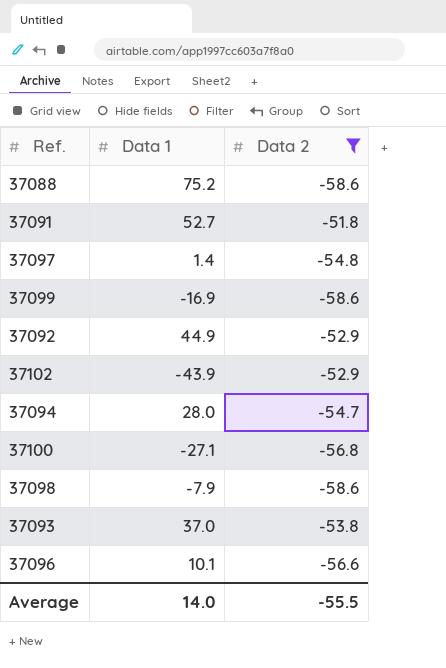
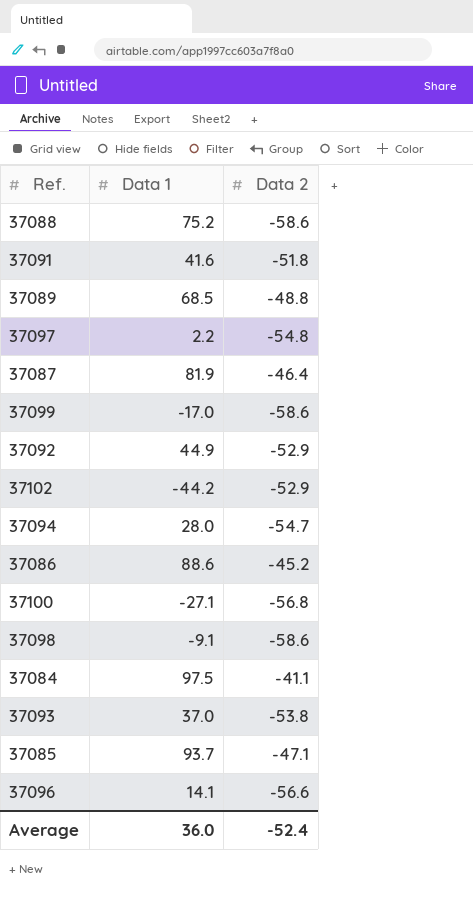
filter: Data 2 <= -51.8 -> none
37091 | Data 1: 52.7 -> 41.6
37097 | Data 1: 1.4 -> 2.2
37099 | Data 1: -16.9 -> -17.0
37102 | Data 1: -43.9 -> -44.2
37098 | Data 1: -7.9 -> -9.1
37096 | Data 1: 10.1 -> 14.1
Average | Data 1: 14.0 -> 36.0
Average | Data 2: -55.5 -> -52.4

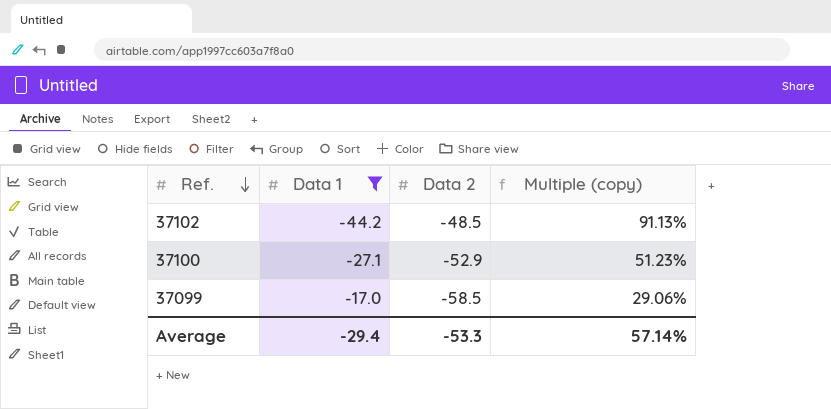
filter: none -> Data 1 <= -17.0
row order: none -> Ref. descending
column Multiple (copy) | formula: none -> [Data 1] / [Data 2]
37102 | Data 2: -52.9 -> -48.5
37100 | Data 2: -56.8 -> -52.9
37099 | Data 2: -58.6 -> -58.5
Average | Data 1: 36.0 -> -29.4
Average | Data 2: -52.4 -> -53.3

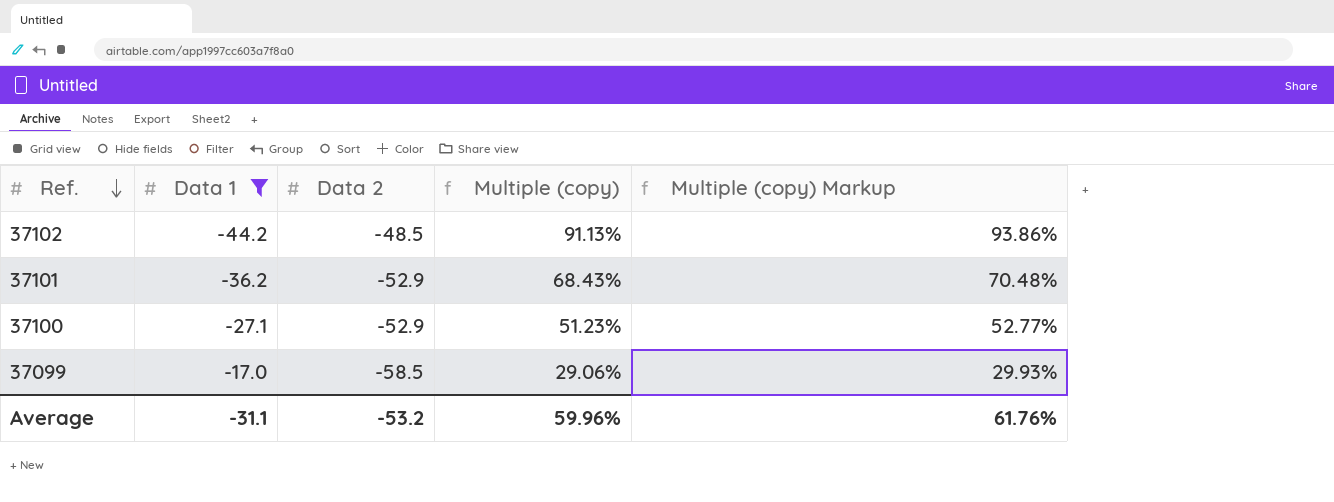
column Multiple (copy) Markup | formula: none -> [Multiple (copy)] * 1.03
row 37101: none -> -36.2 | -52.9 | 68.43% | 70.48%
Average | Data 1: -29.4 -> -31.1
Average | Data 2: -53.3 -> -53.2
Average | Multiple (copy): 57.14% -> 59.96%

